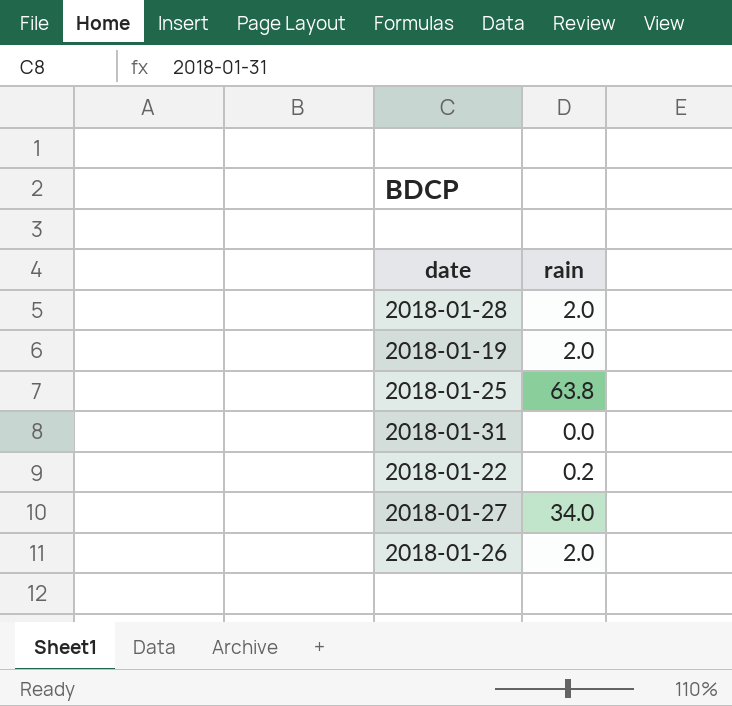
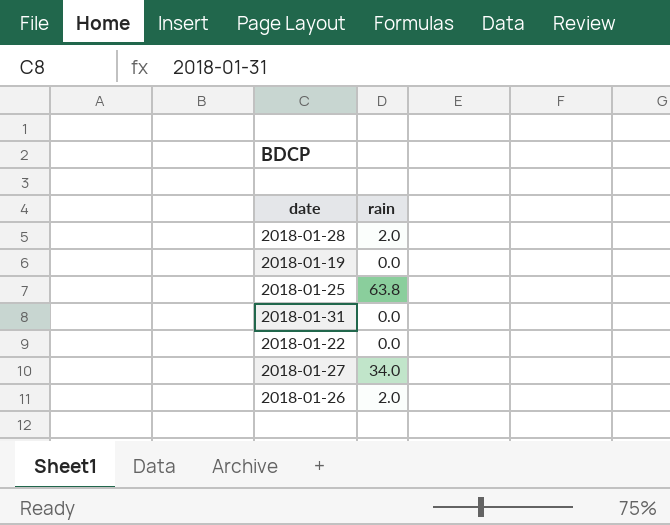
2018-01-19 | rain: 2.0 -> 0.0
2018-01-22 | rain: 0.2 -> 0.0

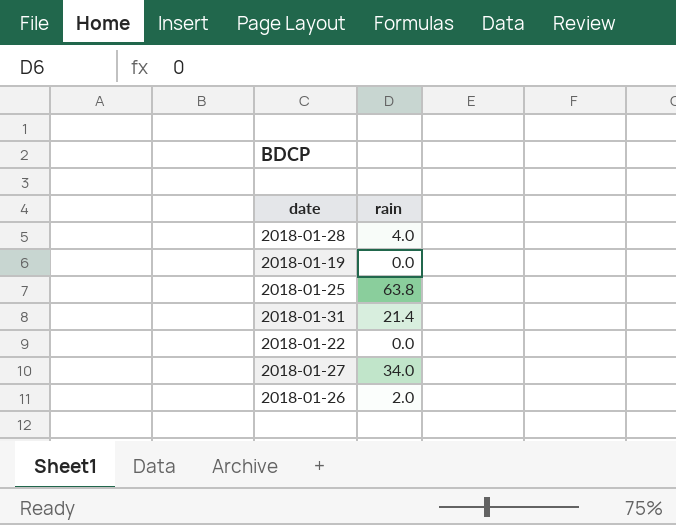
2018-01-28 | rain: 2.0 -> 4.0
2018-01-31 | rain: 0.0 -> 21.4

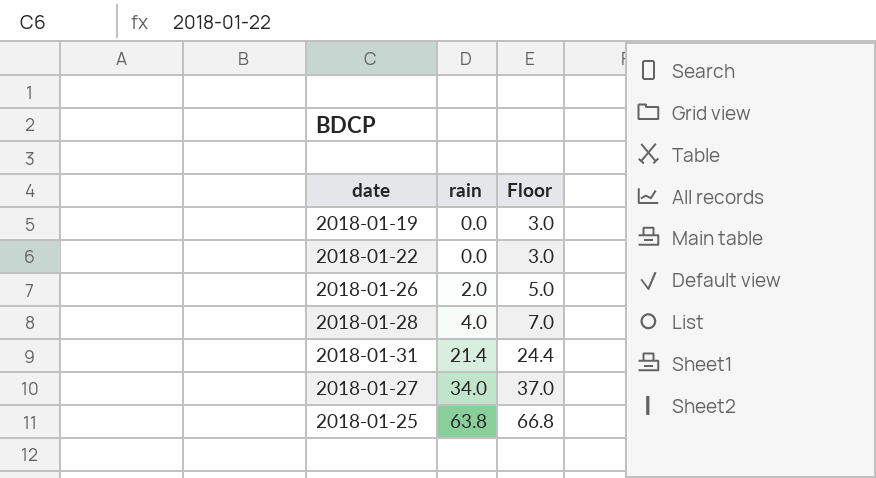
row order: none -> rain ascending
column Floor | formula: none -> [rain] + 3

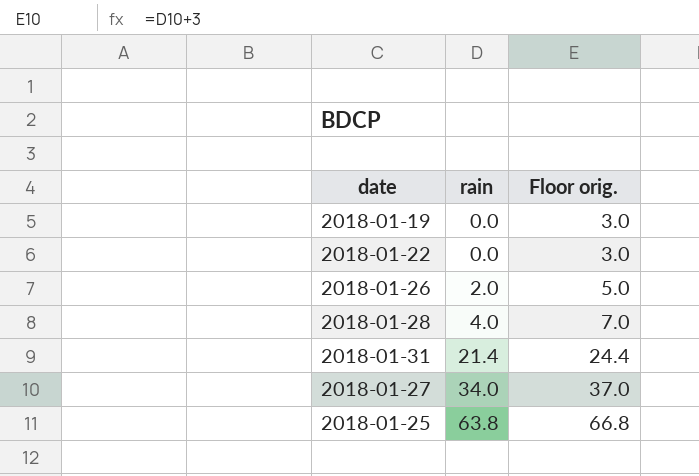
column name: Floor -> Floor orig.

